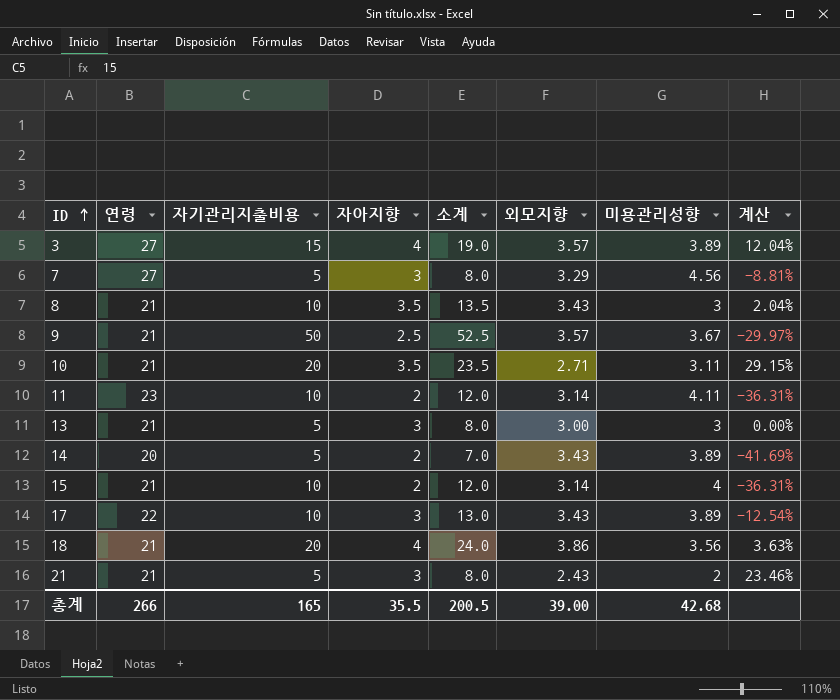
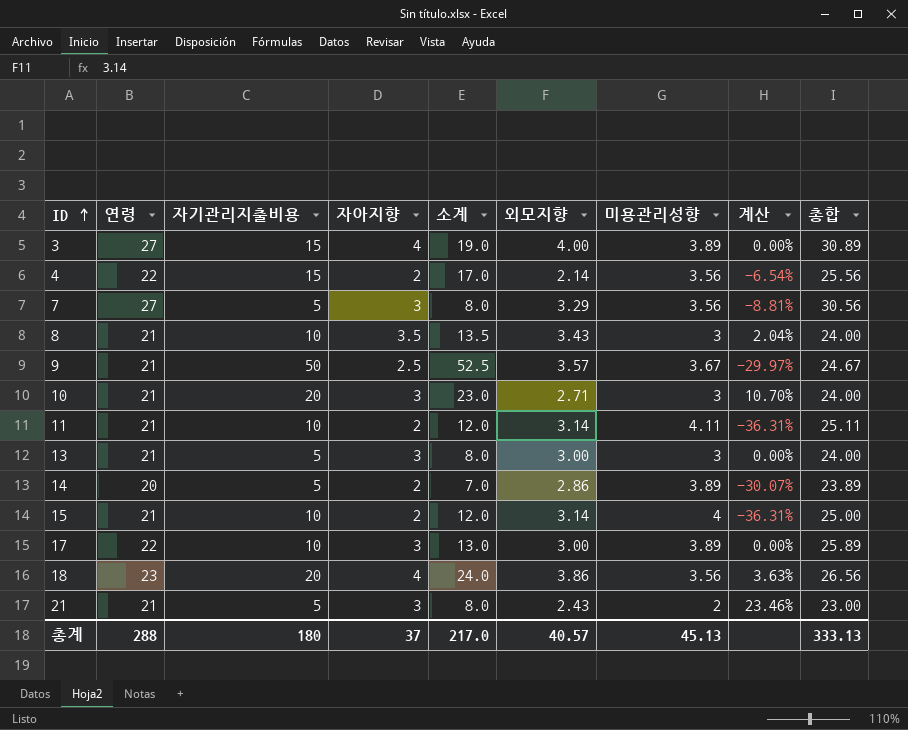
column 총합 | formula: none -> [연령] + [미용관리성향]
3 | 외모지향: 3.57 -> 4.00
3 | 계산: 12.04% -> 0.00%
row 4: none -> 22 | 15 | 2 | 17.0 | 2.14 | 3.56 | -6.54% | 25.56
7 | 미용관리성향: 4.56 -> 3.56
10 | 자아지향: 3.5 -> 3
10 | 소계: 23.5 -> 23.0
10 | 미용관리성향: 3.11 -> 3
10 | 계산: 29.15% -> 10.70%
11 | 연령: 23 -> 21
14 | 외모지향: 3.43 -> 2.86
14 | 계산: -41.69% -> -30.07%
17 | 외모지향: 3.43 -> 3.00
17 | 계산: -12.54% -> 0.00%
18 | 연령: 21 -> 23
총계 | 연령: 266 -> 288
총계 | 자기관리지출비용: 165 -> 180
총계 | 자아지향: 35.5 -> 37
총계 | 소계: 200.5 -> 217.0
총계 | 외모지향: 39.00 -> 40.57
총계 | 미용관리성향: 42.68 -> 45.13

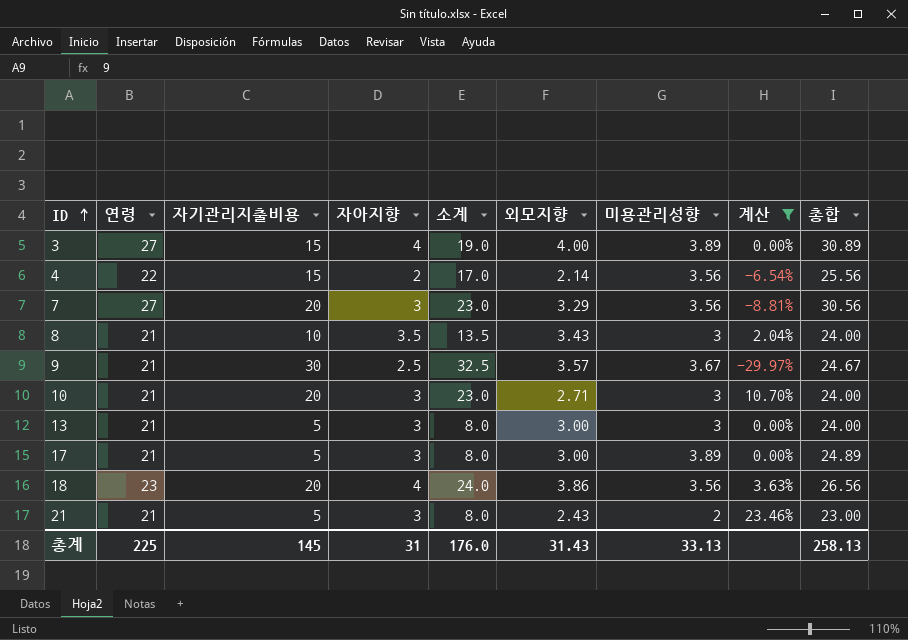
filter: none -> 계산 >= -29.97%
7 | 자기관리지출비용: 5 -> 20
7 | 소계: 8.0 -> 23.0
9 | 자기관리지출비용: 50 -> 30
9 | 소계: 52.5 -> 32.5
17 | 연령: 22 -> 21
17 | 자기관리지출비용: 10 -> 5
17 | 소계: 13.0 -> 8.0
17 | 총합: 25.89 -> 24.89
총계 | 연령: 288 -> 225
총계 | 자기관리지출비용: 180 -> 145
총계 | 자아지향: 37 -> 31
총계 | 소계: 217.0 -> 176.0
총계 | 외모지향: 40.57 -> 31.43
총계 | 미용관리성향: 45.13 -> 33.13
총계 | 총합: 333.13 -> 258.13

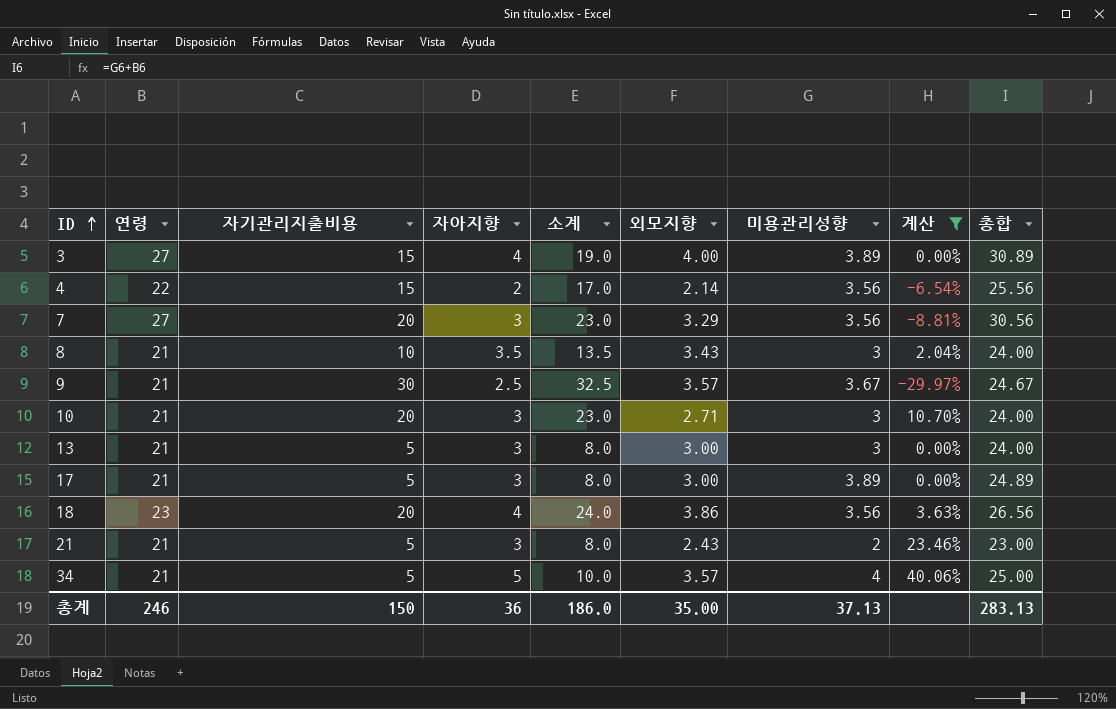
row 34: none -> 21 | 5 | 5 | 10.0 | 3.57 | 4 | 40.06% | 25.00
총계 | 연령: 225 -> 246
총계 | 자기관리지출비용: 145 -> 150
총계 | 자아지향: 31 -> 36
총계 | 소계: 176.0 -> 186.0
총계 | 외모지향: 31.43 -> 35.00
총계 | 미용관리성향: 33.13 -> 37.13
총계 | 총합: 258.13 -> 283.13

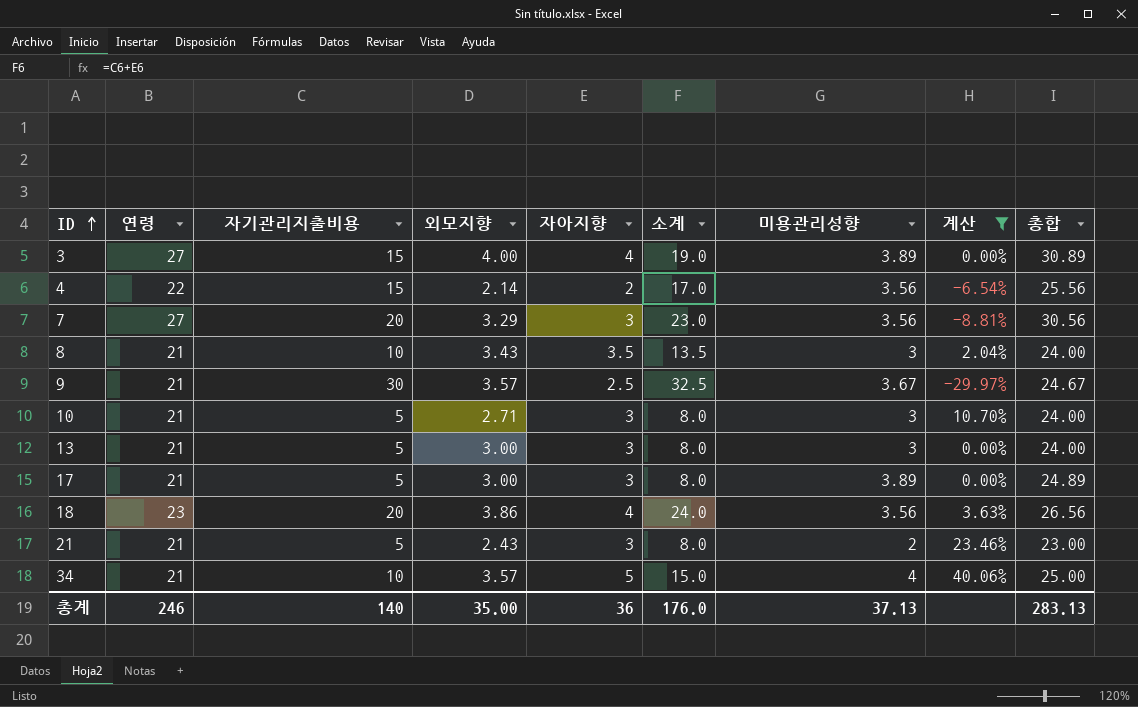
column 외모지향 | position: 6 -> 4
10 | 자기관리지출비용: 20 -> 5
10 | 소계: 23.0 -> 8.0
34 | 자기관리지출비용: 5 -> 10
34 | 소계: 10.0 -> 15.0
총계 | 자기관리지출비용: 150 -> 140
총계 | 소계: 186.0 -> 176.0

